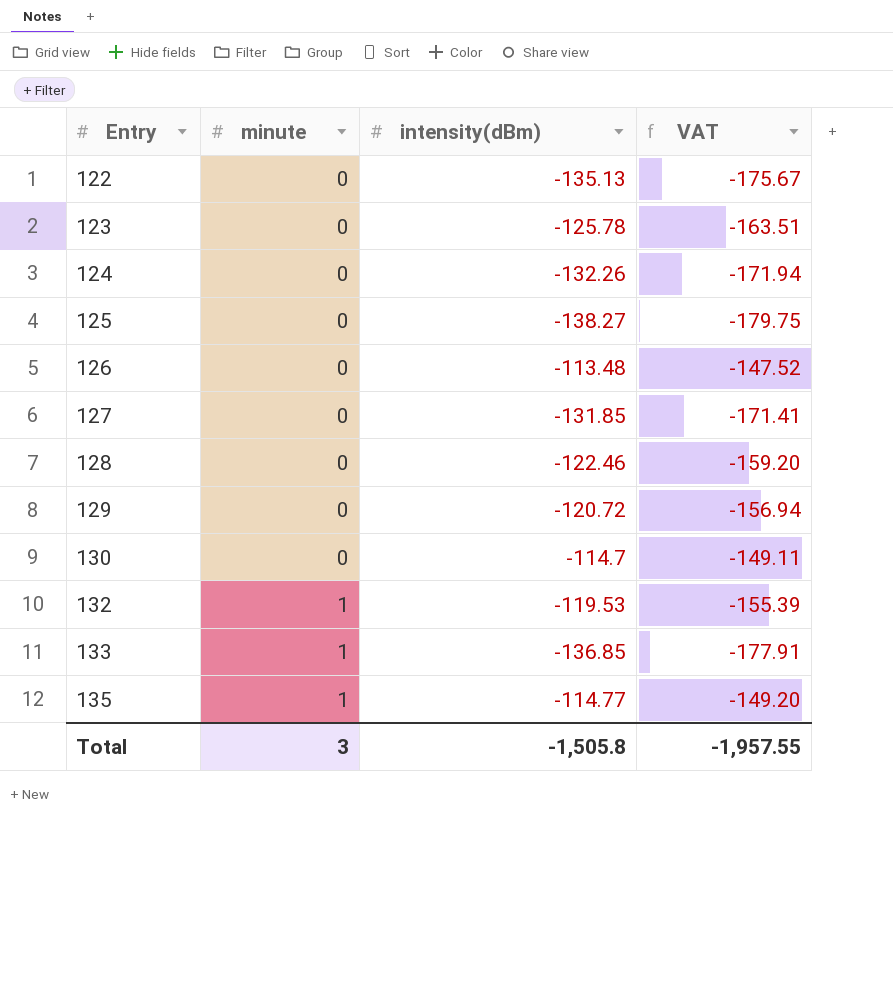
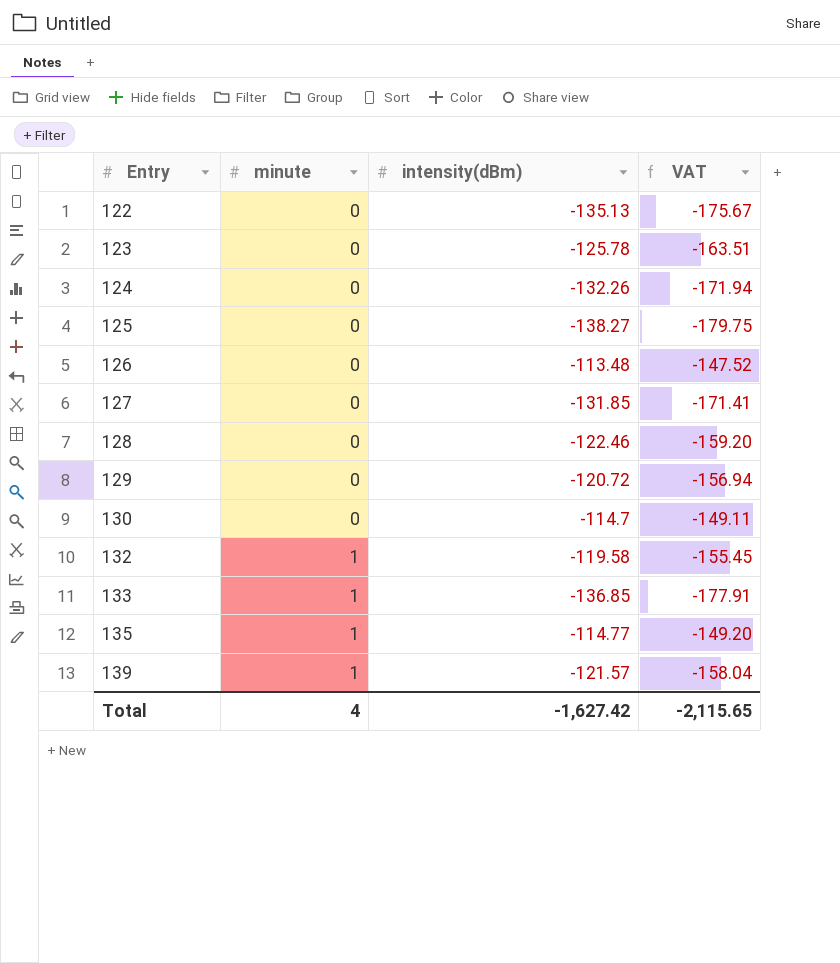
132 | intensity(dBm): -119.53 -> -119.58
132 | VAT: -155.39 -> -155.45
row 139: none -> 1 | -121.57 | -158.04
Total | minute: 3 -> 4
Total | intensity(dBm): -1,505.8 -> -1,627.42
Total | VAT: -1,957.55 -> -2,115.65

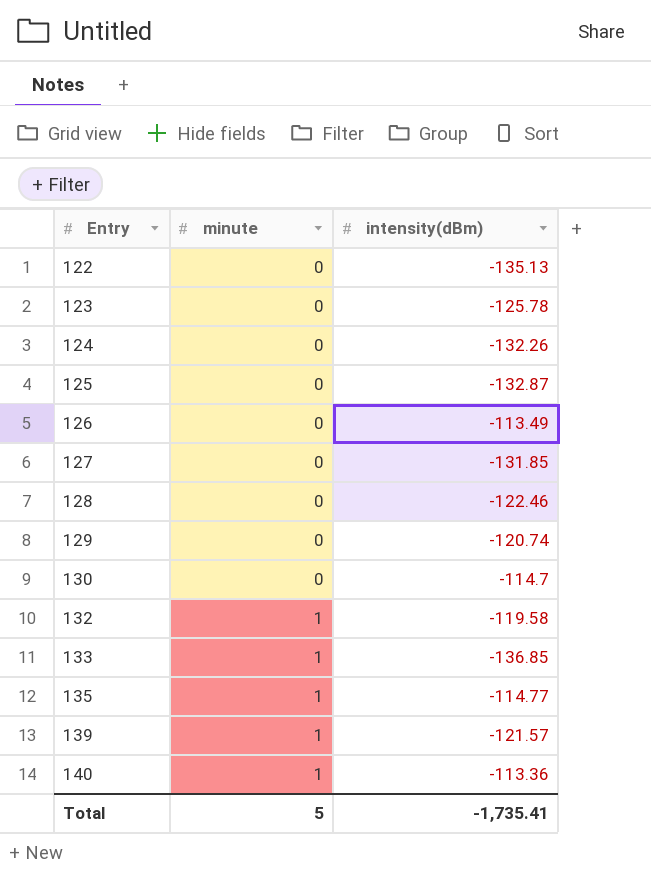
column VAT | formula: [intensity(dBm)] * 1.3 -> none
125 | intensity(dBm): -138.27 -> -132.87
126 | intensity(dBm): -113.48 -> -113.49
129 | intensity(dBm): -120.72 -> -120.74
row 140: none -> 1 | -113.36
Total | minute: 4 -> 5
Total | intensity(dBm): -1,627.42 -> -1,735.41

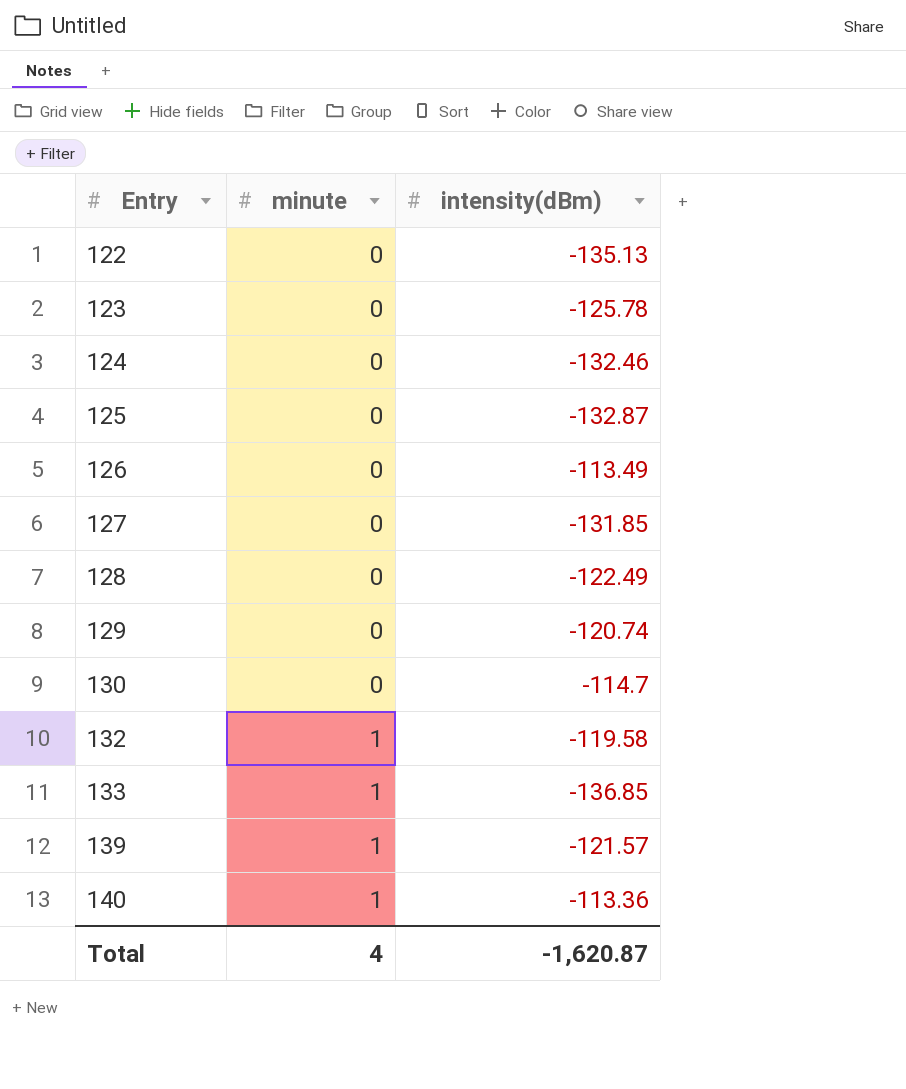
row 135: 1 | -114.77 -> none
124 | intensity(dBm): -132.26 -> -132.46
128 | intensity(dBm): -122.46 -> -122.49
Total | minute: 5 -> 4
Total | intensity(dBm): -1,735.41 -> -1,620.87

